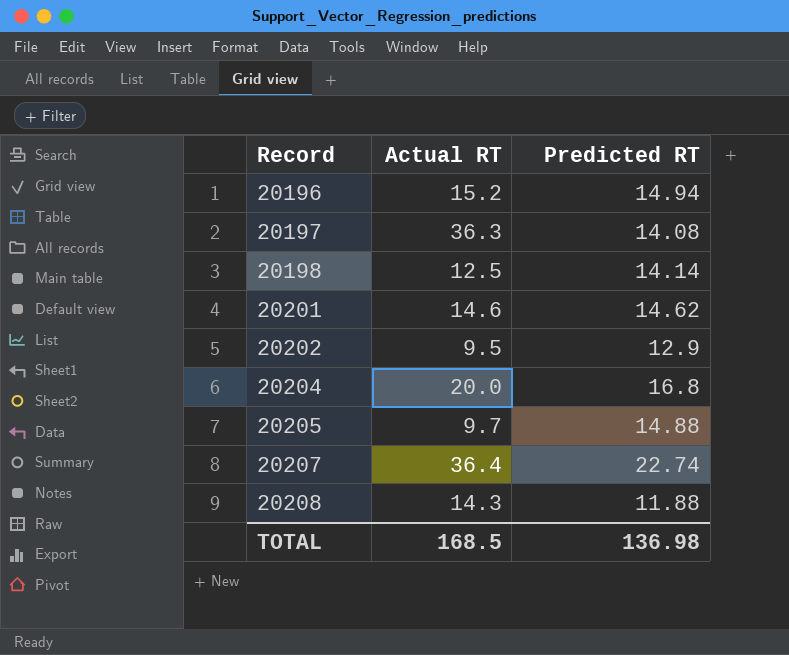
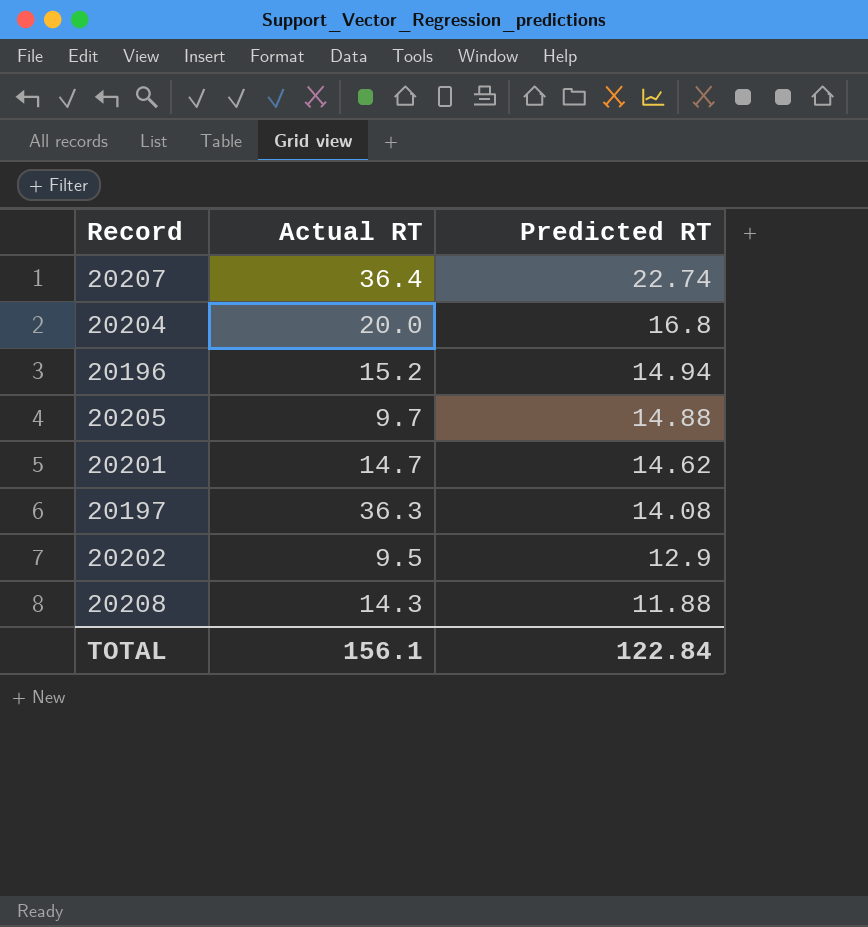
row order: Record ascending -> Predicted RT descending
row 20198: 12.5 | 14.14 -> none
20201 | Actual RT: 14.6 -> 14.7
TOTAL | Actual RT: 168.5 -> 156.1
TOTAL | Predicted RT: 136.98 -> 122.84

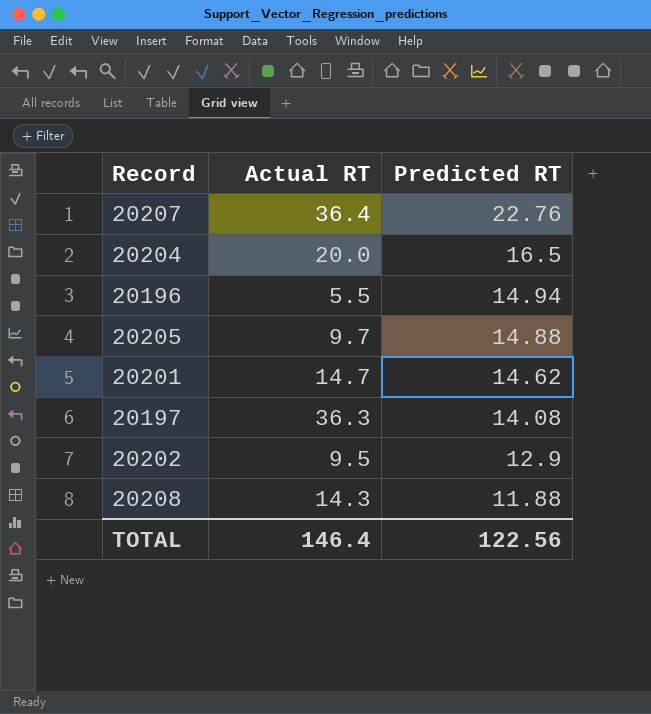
20207 | Predicted RT: 22.74 -> 22.76
20204 | Predicted RT: 16.8 -> 16.5
20196 | Actual RT: 15.2 -> 5.5
TOTAL | Actual RT: 156.1 -> 146.4
TOTAL | Predicted RT: 122.84 -> 122.56

